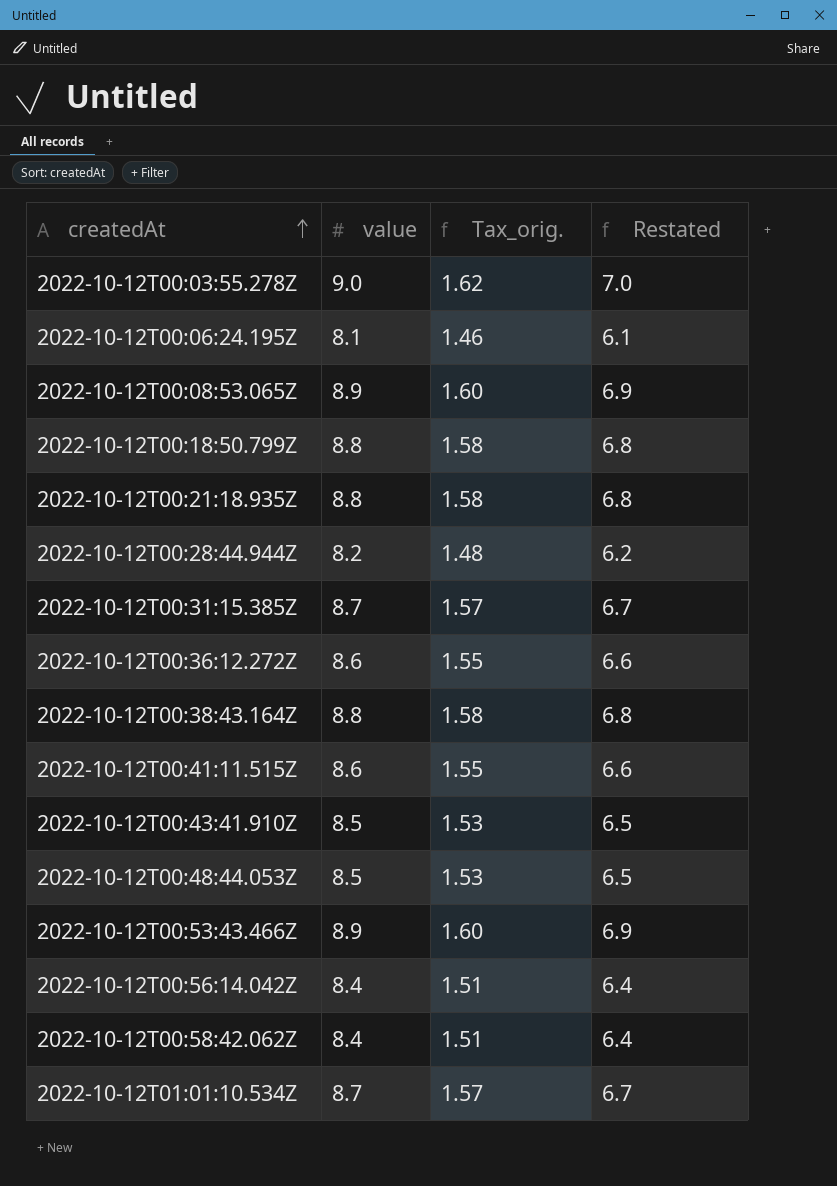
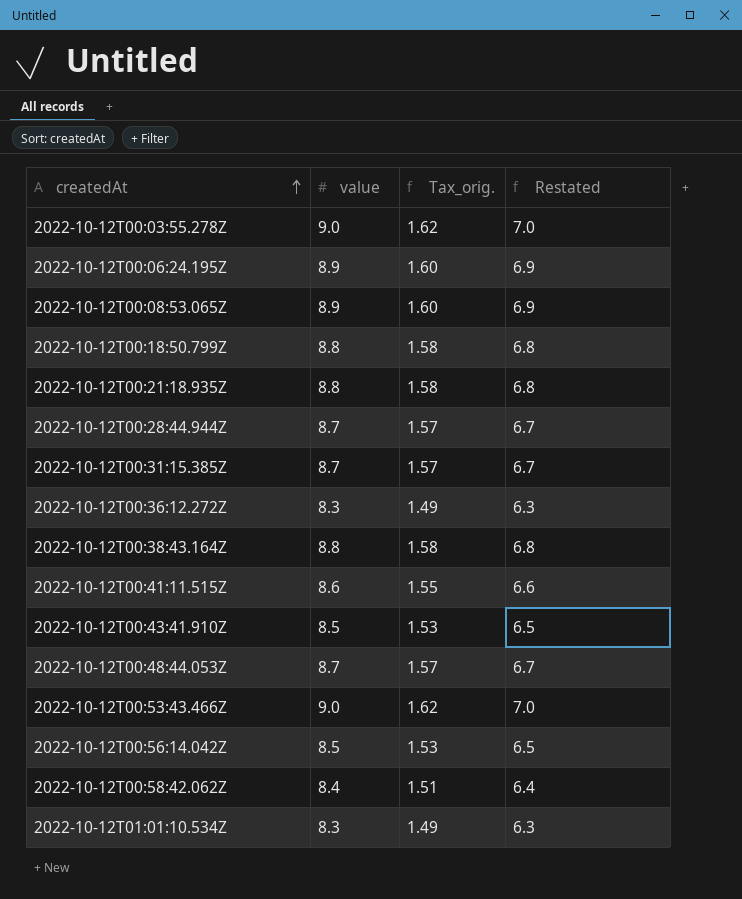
2022-10-12T00:06:24.195Z | value: 8.1 -> 8.9
2022-10-12T00:06:24.195Z | Tax_orig.: 1.46 -> 1.60
2022-10-12T00:06:24.195Z | Restated: 6.1 -> 6.9
2022-10-12T00:28:44.944Z | value: 8.2 -> 8.7
2022-10-12T00:28:44.944Z | Tax_orig.: 1.48 -> 1.57
2022-10-12T00:28:44.944Z | Restated: 6.2 -> 6.7
2022-10-12T00:36:12.272Z | value: 8.6 -> 8.3
2022-10-12T00:36:12.272Z | Tax_orig.: 1.55 -> 1.49
2022-10-12T00:36:12.272Z | Restated: 6.6 -> 6.3
2022-10-12T00:48:44.053Z | value: 8.5 -> 8.7
2022-10-12T00:48:44.053Z | Tax_orig.: 1.53 -> 1.57
2022-10-12T00:48:44.053Z | Restated: 6.5 -> 6.7
2022-10-12T00:53:43.466Z | value: 8.9 -> 9.0
2022-10-12T00:53:43.466Z | Tax_orig.: 1.60 -> 1.62
2022-10-12T00:53:43.466Z | Restated: 6.9 -> 7.0
2022-10-12T00:56:14.042Z | value: 8.4 -> 8.5
2022-10-12T00:56:14.042Z | Tax_orig.: 1.51 -> 1.53
2022-10-12T00:56:14.042Z | Restated: 6.4 -> 6.5
2022-10-12T01:01:10.534Z | value: 8.7 -> 8.3
2022-10-12T01:01:10.534Z | Tax_orig.: 1.57 -> 1.49
2022-10-12T01:01:10.534Z | Restated: 6.7 -> 6.3

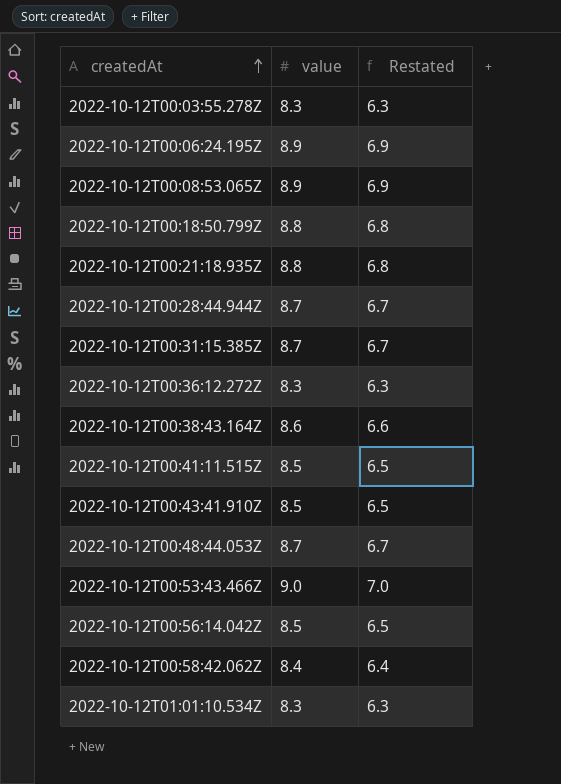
column Tax_orig. | formula: [value] * 0.18 -> none
2022-10-12T00:03:55.278Z | value: 9.0 -> 8.3
2022-10-12T00:03:55.278Z | Restated: 7.0 -> 6.3
2022-10-12T00:38:43.164Z | value: 8.8 -> 8.6
2022-10-12T00:38:43.164Z | Restated: 6.8 -> 6.6
2022-10-12T00:41:11.515Z | value: 8.6 -> 8.5
2022-10-12T00:41:11.515Z | Restated: 6.6 -> 6.5

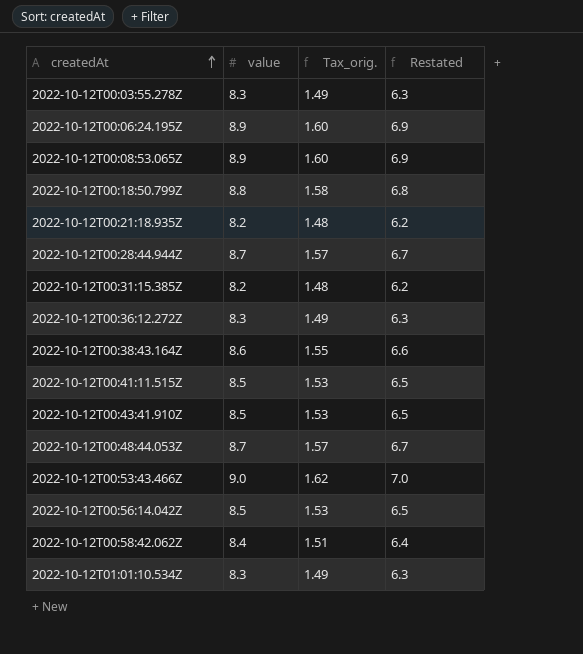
column Tax_orig. | formula: none -> [value] * 0.18
2022-10-12T00:21:18.935Z | value: 8.8 -> 8.2
2022-10-12T00:21:18.935Z | Restated: 6.8 -> 6.2
2022-10-12T00:31:15.385Z | value: 8.7 -> 8.2
2022-10-12T00:31:15.385Z | Restated: 6.7 -> 6.2

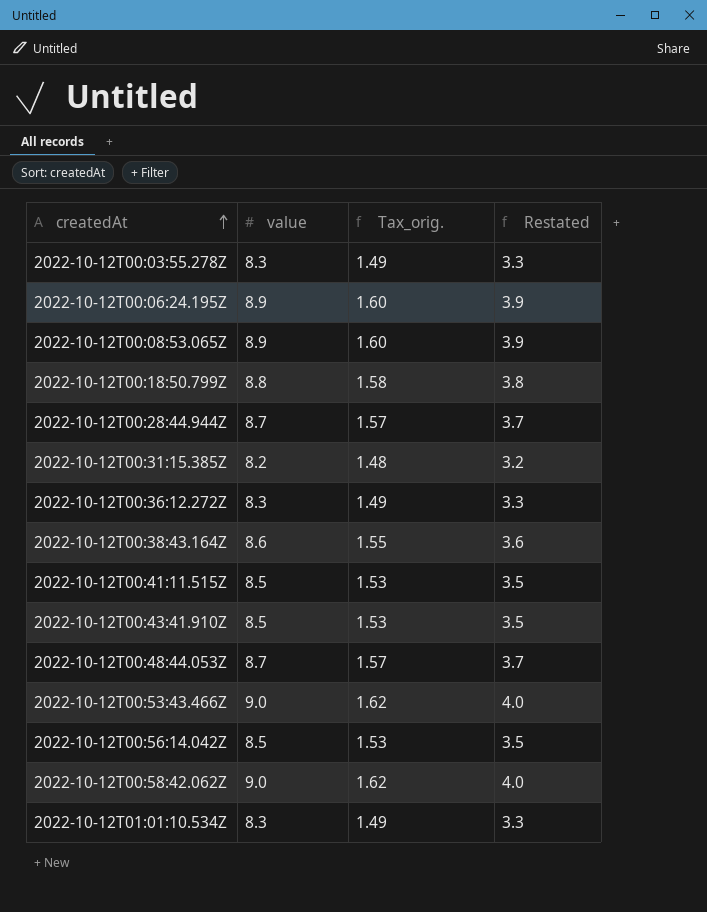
column Restated | formula: [value] - 2 -> [value] - 5
row 2022-10-12T00:21:18.935Z: 8.2 | 1.48 | 6.2 -> none
2022-10-12T00:58:42.062Z | value: 8.4 -> 9.0
2022-10-12T00:58:42.062Z | Tax_orig.: 1.51 -> 1.62

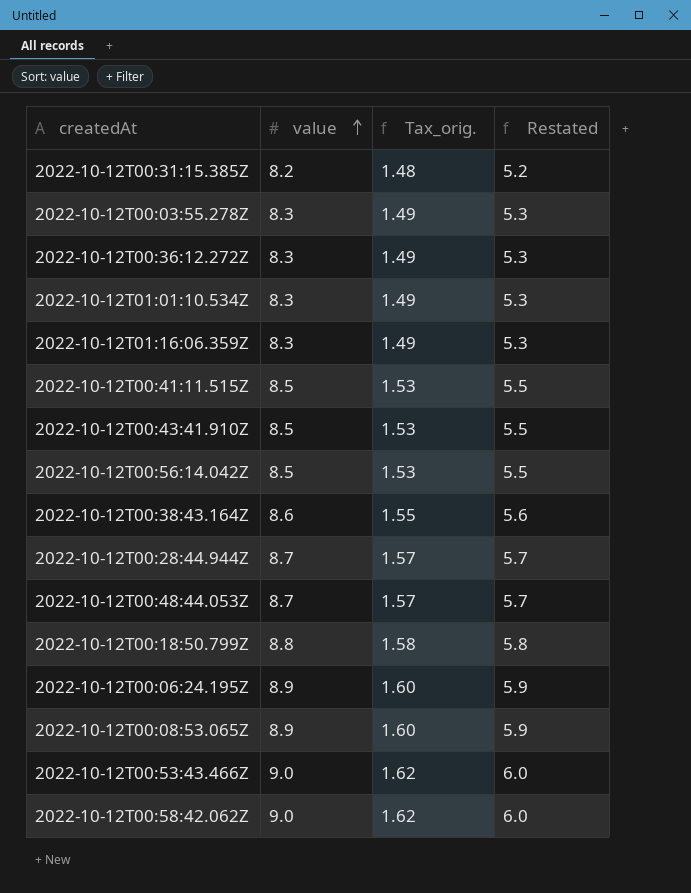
row order: createdAt ascending -> value ascending
column Restated | formula: [value] - 5 -> [value] - 3
row 2022-10-12T01:16:06.359Z: none -> 8.3 | 1.49 | 5.3

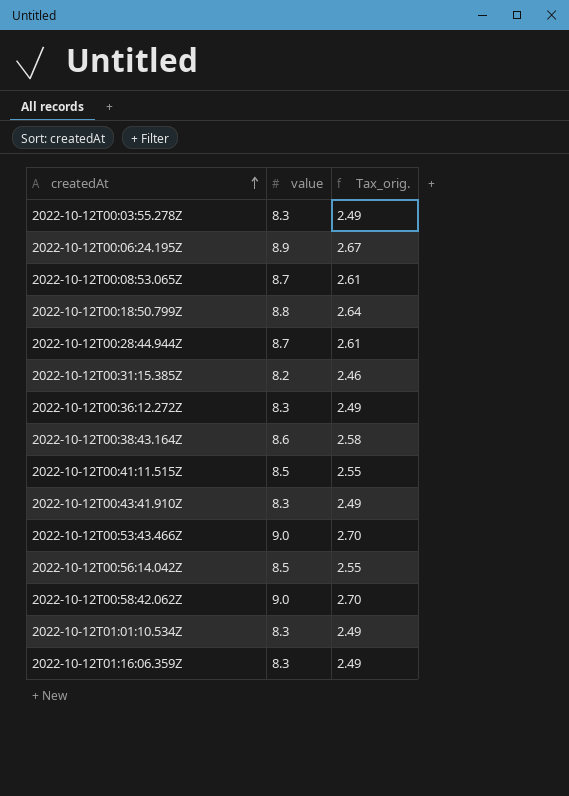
row order: value ascending -> createdAt ascending
column Restated | formula: [value] - 3 -> none
column Tax_orig. | formula: [value] * 0.18 -> [value] * 0.3
row 2022-10-12T00:48:44.053Z: 8.7 | 1.57 | 5.7 -> none
2022-10-12T00:08:53.065Z | value: 8.9 -> 8.7
2022-10-12T00:43:41.910Z | value: 8.5 -> 8.3

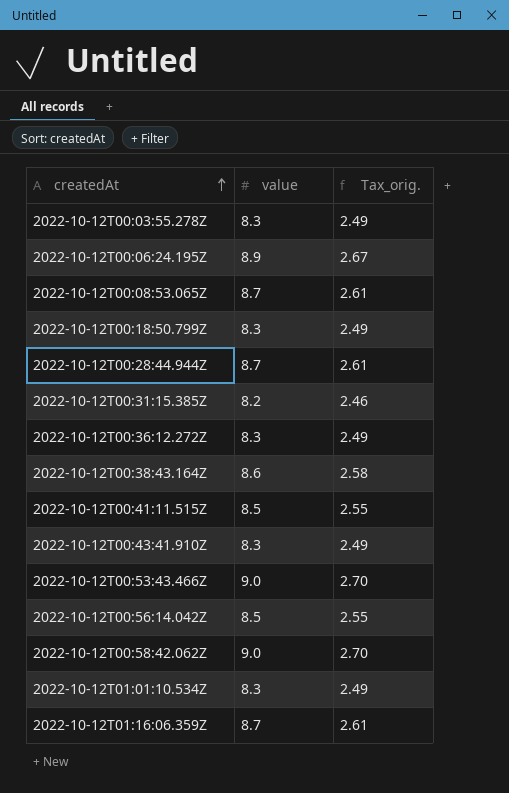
2022-10-12T00:18:50.799Z | value: 8.8 -> 8.3
2022-10-12T00:18:50.799Z | Tax_orig.: 2.64 -> 2.49
2022-10-12T01:16:06.359Z | value: 8.3 -> 8.7
2022-10-12T01:16:06.359Z | Tax_orig.: 2.49 -> 2.61

